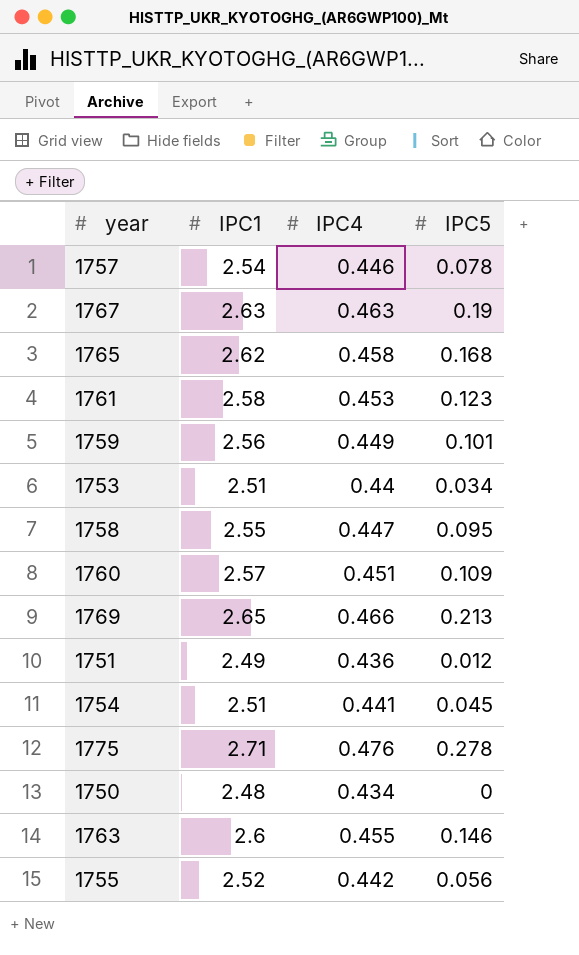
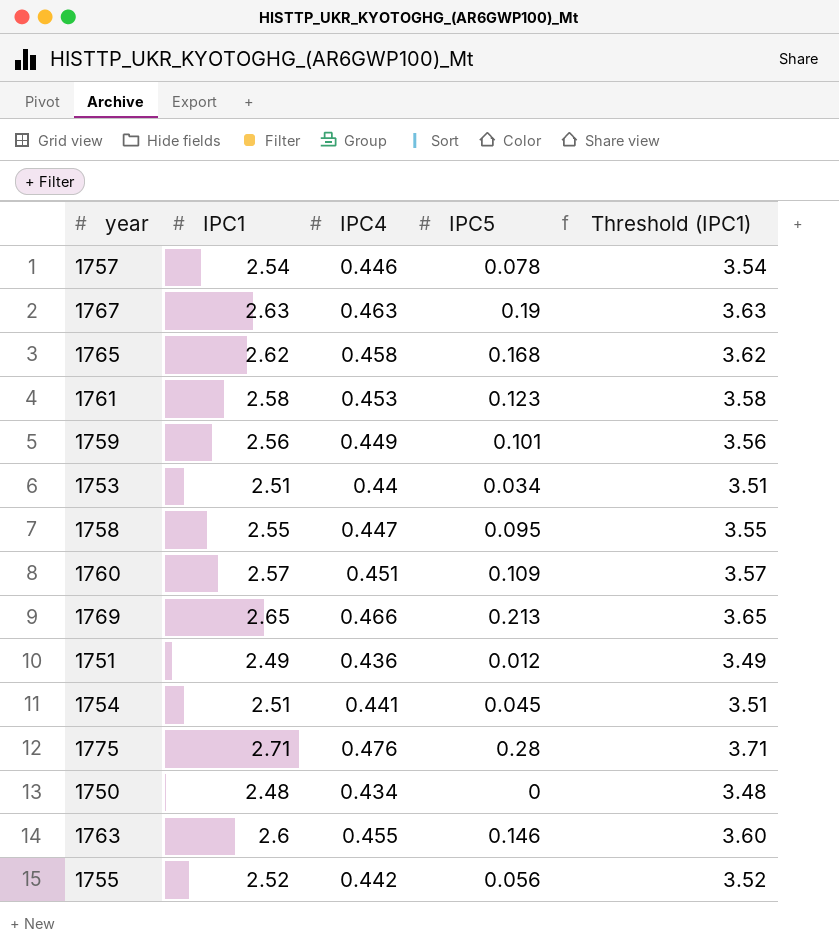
column Threshold (IPC1) | formula: none -> [IPC1] + 1
1775 | IPC5: 0.278 -> 0.28

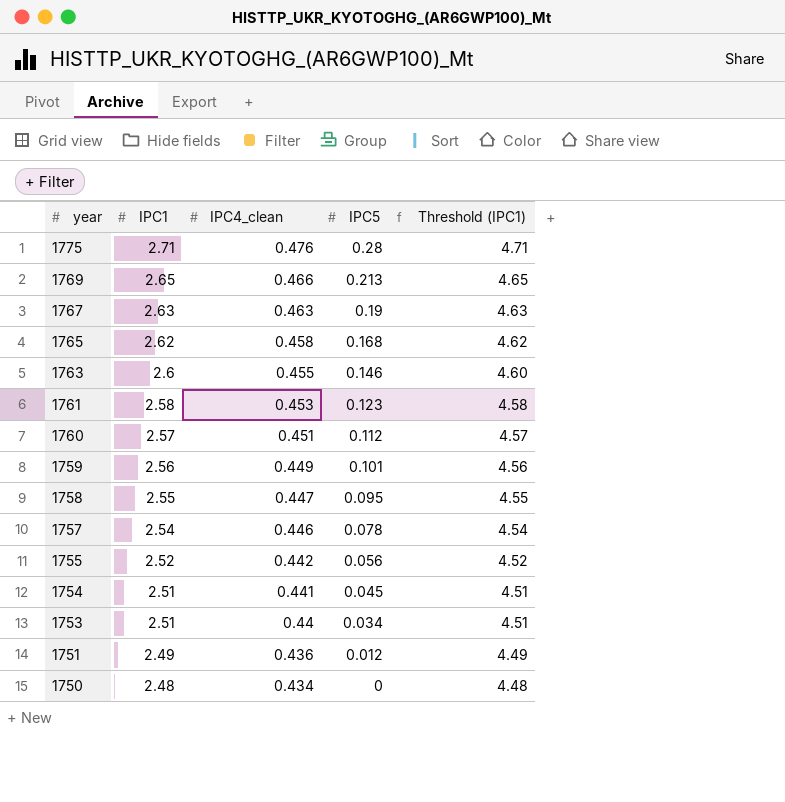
row order: none -> year descending
column name: IPC4 -> IPC4_clean
column Threshold (IPC1) | formula: [IPC1] + 1 -> [IPC1] + 2
1760 | IPC5: 0.109 -> 0.112

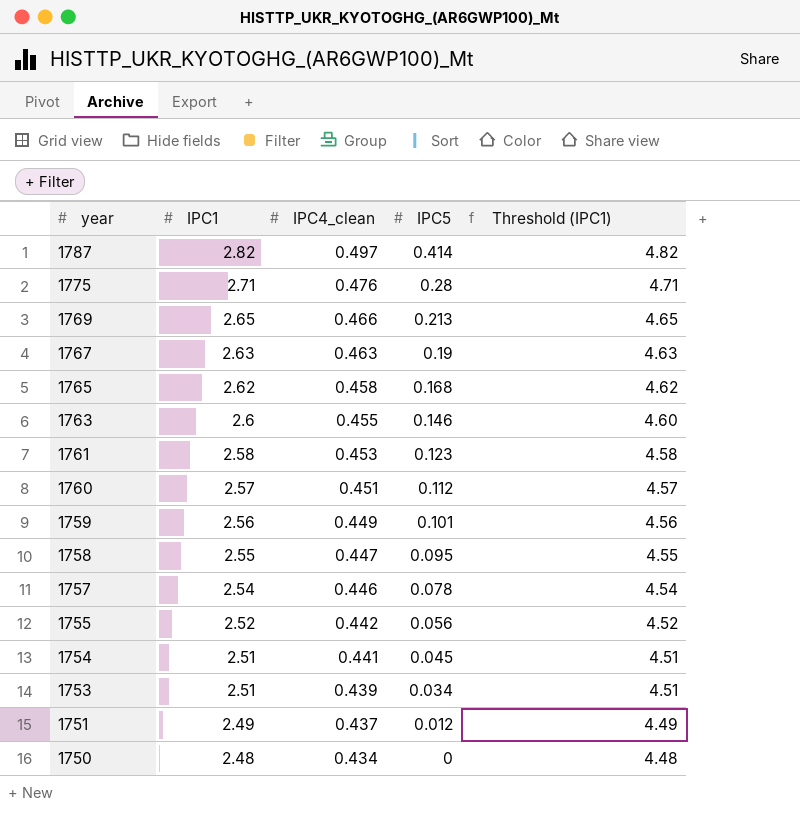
row 1787: none -> 2.82 | 0.497 | 0.414 | 4.82
1753 | IPC4_clean: 0.44 -> 0.439
1751 | IPC4_clean: 0.436 -> 0.437

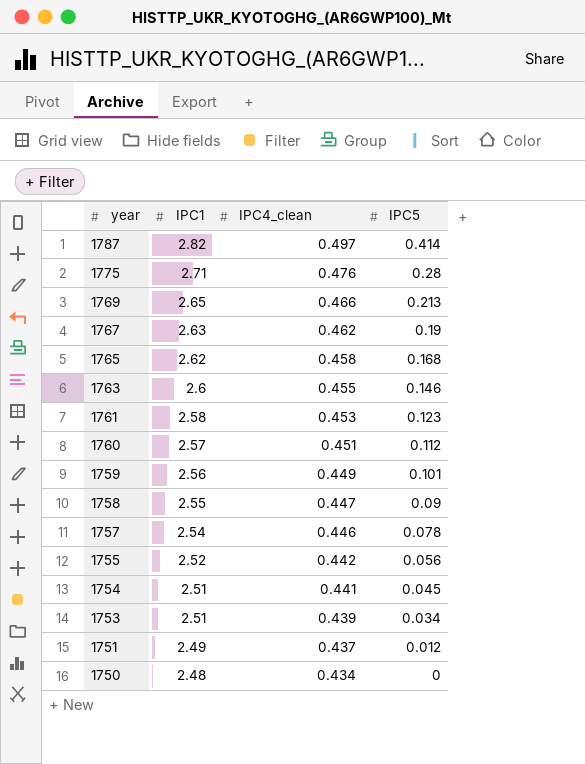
column Threshold (IPC1) | formula: [IPC1] + 2 -> none
1767 | IPC4_clean: 0.463 -> 0.462
1758 | IPC5: 0.095 -> 0.09

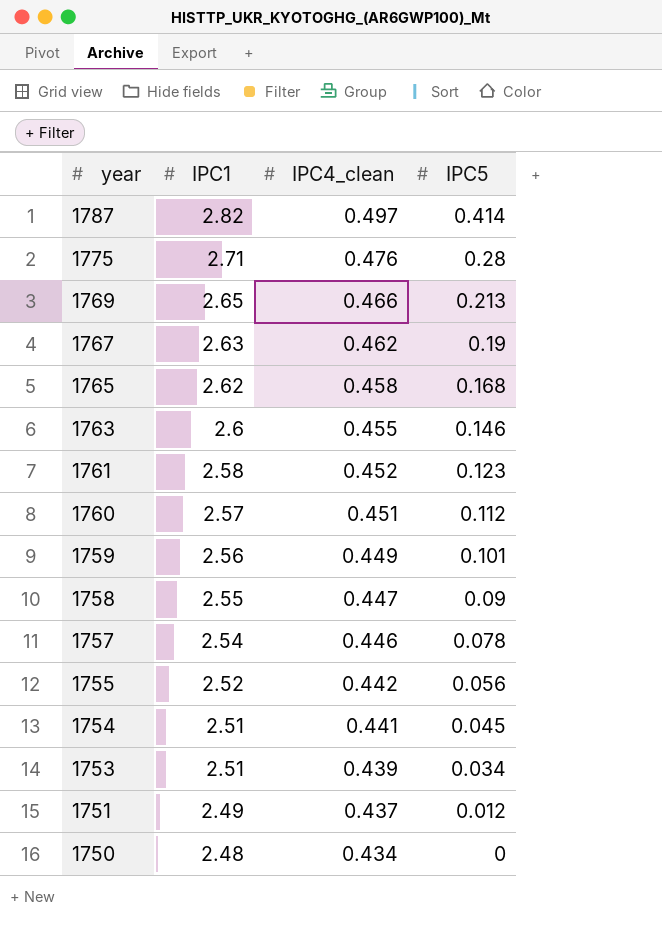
1761 | IPC4_clean: 0.453 -> 0.452

